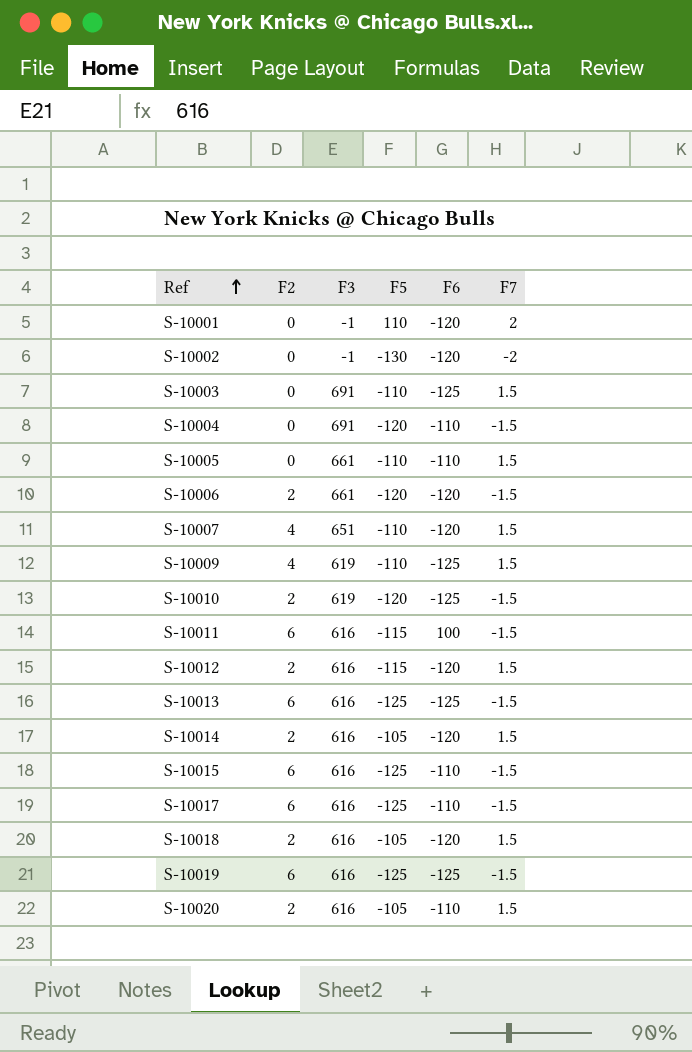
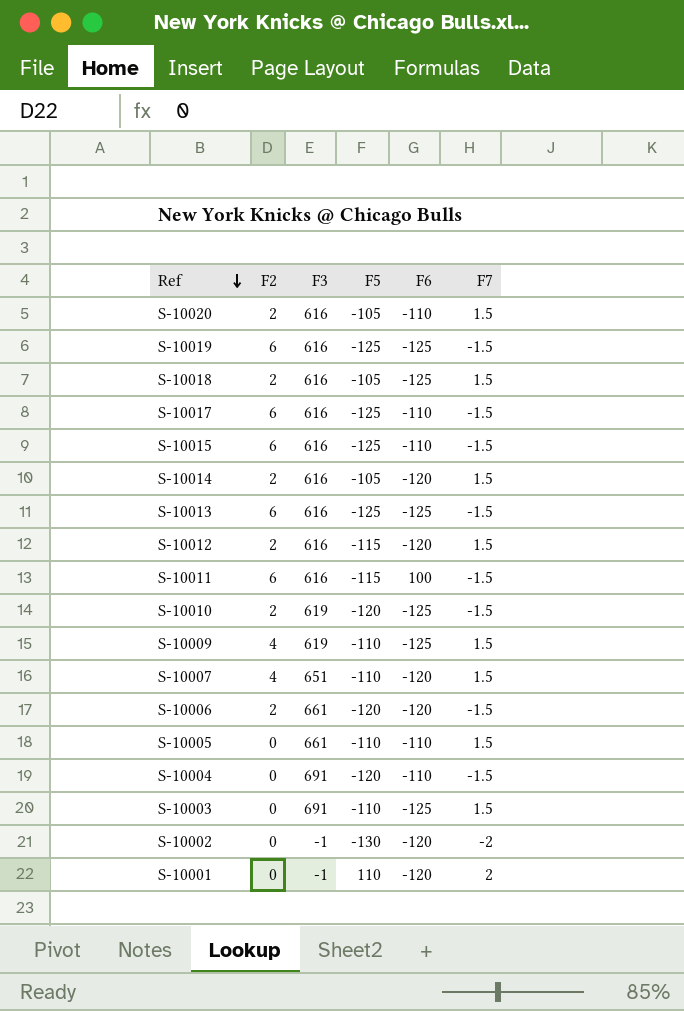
row order: Ref ascending -> Ref descending
S-10018 | F6: -120 -> -125

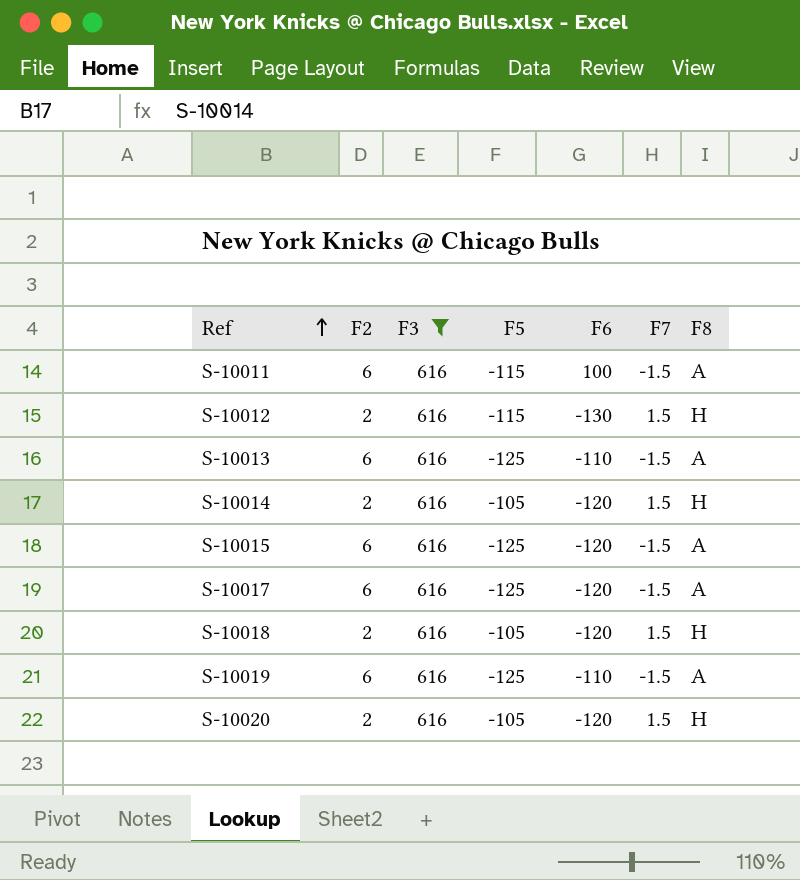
filter: none -> F3 = 616
row order: Ref descending -> Ref ascending
column F8 | position: none -> 7
S-10012 | F6: -120 -> -130
S-10013 | F6: -125 -> -110
S-10015 | F6: -110 -> -120
S-10017 | F6: -110 -> -120
S-10018 | F6: -125 -> -120
S-10019 | F6: -125 -> -110
S-10020 | F6: -110 -> -120

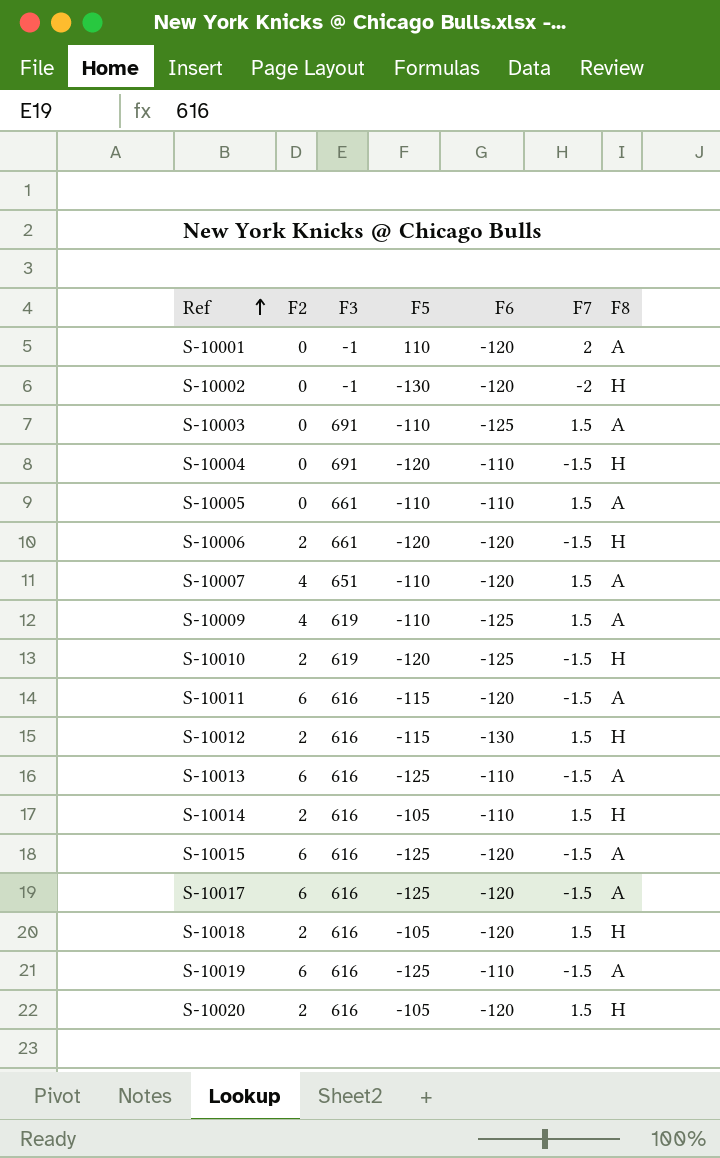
filter: F3 = 616 -> none
S-10011 | F6: 100 -> -120
S-10014 | F6: -120 -> -110

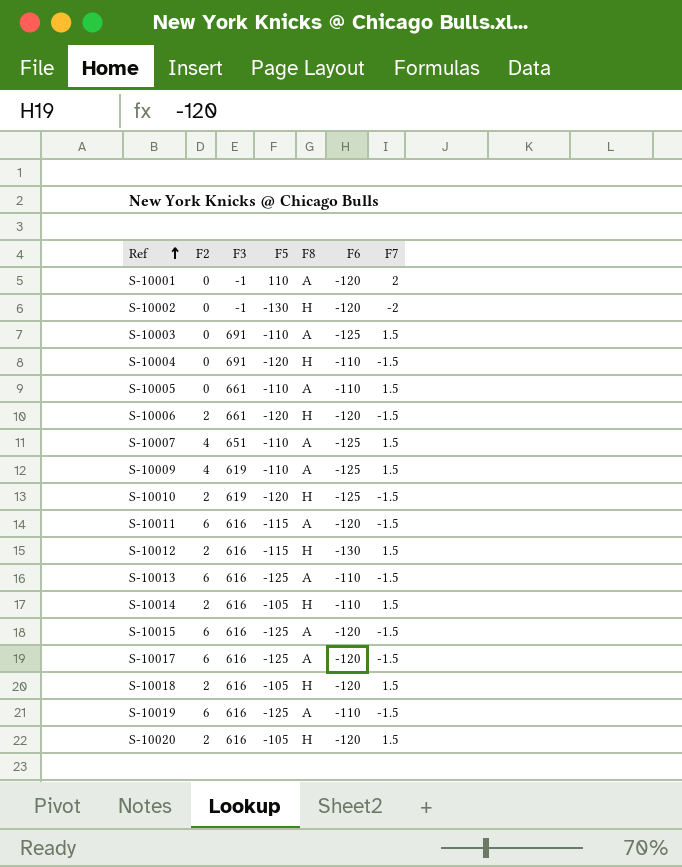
column F8 | position: 7 -> 5
S-10007 | F6: -120 -> -125

